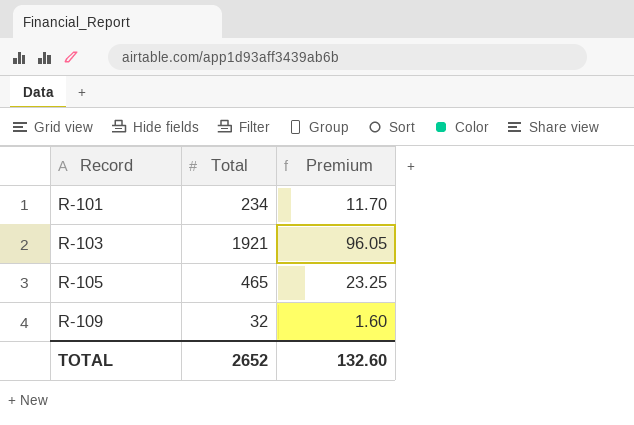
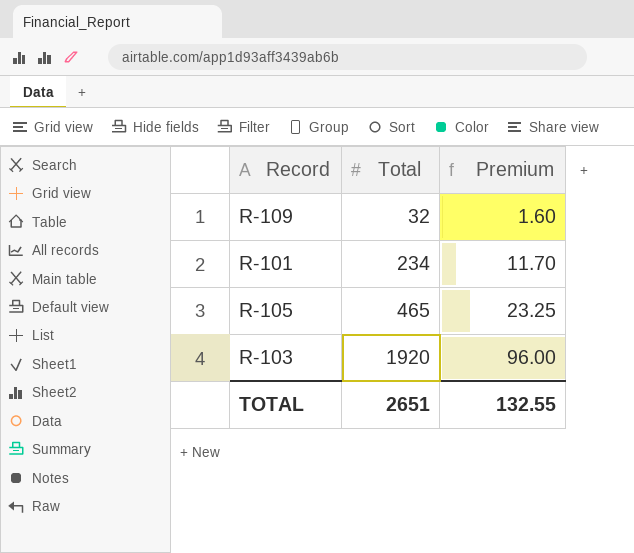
row order: Record ascending -> Total ascending
R-103 | Total: 1921 -> 1920
R-103 | Premium: 96.05 -> 96.00
TOTAL | Total: 2652 -> 2651
TOTAL | Premium: 132.60 -> 132.55

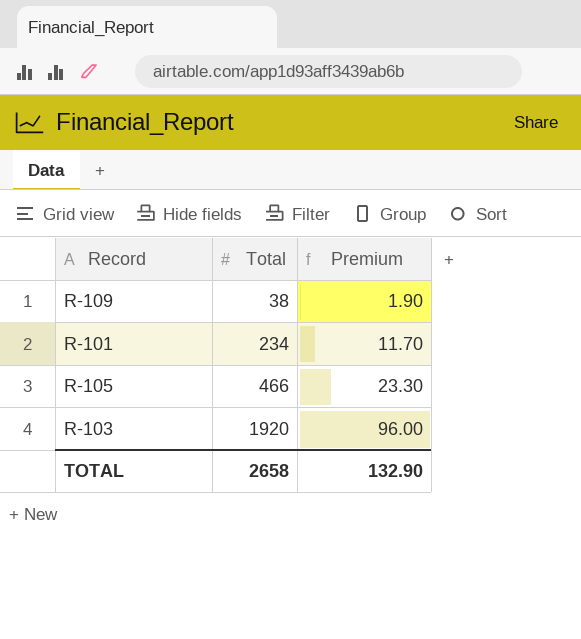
R-109 | Total: 32 -> 38
R-109 | Premium: 1.60 -> 1.90
R-105 | Total: 465 -> 466
R-105 | Premium: 23.25 -> 23.30
TOTAL | Total: 2651 -> 2658
TOTAL | Premium: 132.55 -> 132.90

